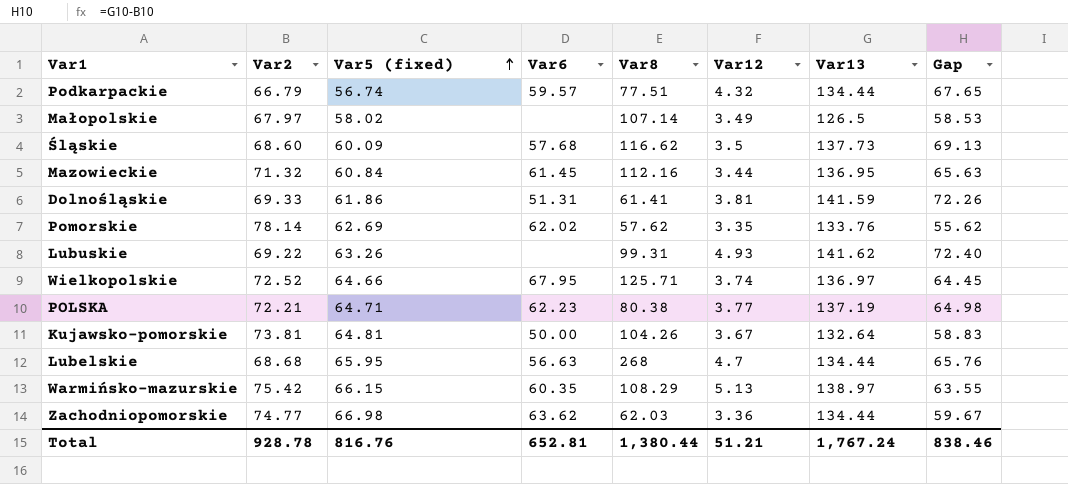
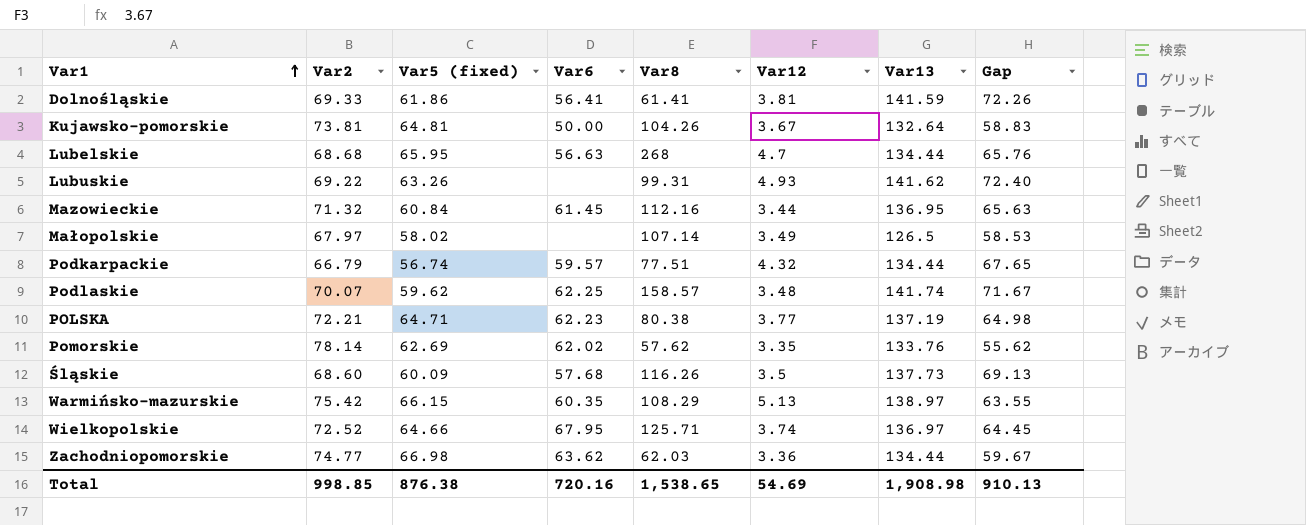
row order: Var5 (fixed) ascending -> Var1 ascending
Dolnośląskie | Var6: 51.31 -> 56.41
row Podlaskie: none -> 70.07 | 59.62 | 62.25 | 158.57 | 3.48 | 141.74 | 71.67
Śląskie | Var8: 116.62 -> 116.26
Total | Var2: 928.78 -> 998.85
Total | Var5 (fixed): 816.76 -> 876.38
Total | Var6: 652.81 -> 720.16
Total | Var8: 1,380.44 -> 1,538.65
Total | Var12: 51.21 -> 54.69
Total | Var13: 1,767.24 -> 1,908.98
Total | Gap: 838.46 -> 910.13

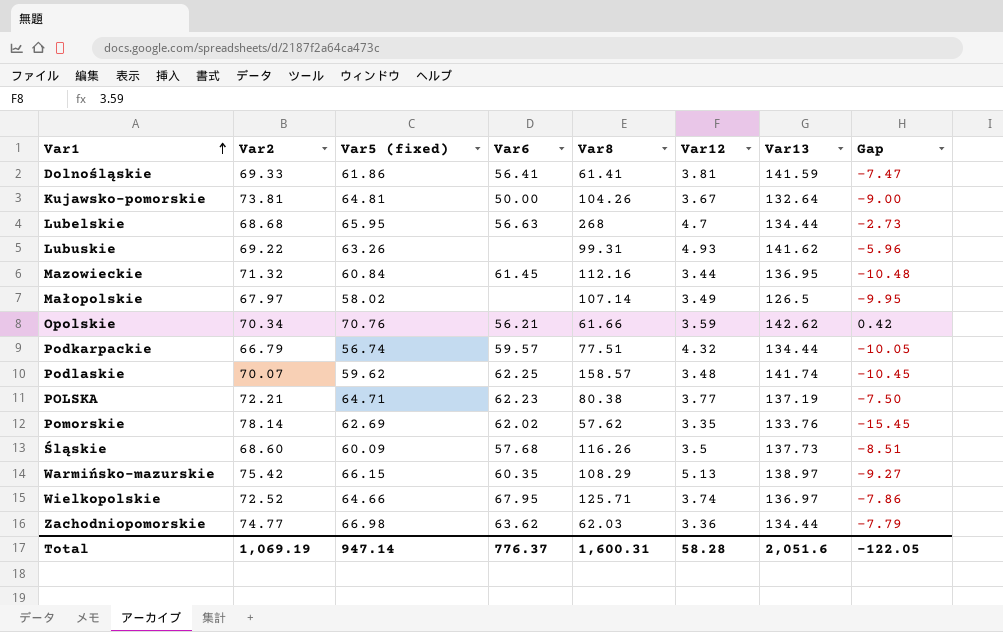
column Gap | formula: [Var13] - [Var2] -> [Var5 (fixed)] - [Var2]
row Opolskie: none -> 70.34 | 70.76 | 56.21 | 61.66 | 3.59 | 142.62 | 0.42
Total | Var2: 998.85 -> 1,069.19
Total | Var5 (fixed): 876.38 -> 947.14
Total | Var6: 720.16 -> 776.37
Total | Var8: 1,538.65 -> 1,600.31
Total | Var12: 54.69 -> 58.28
Total | Var13: 1,908.98 -> 2,051.6
Total | Gap: 910.13 -> -122.05

